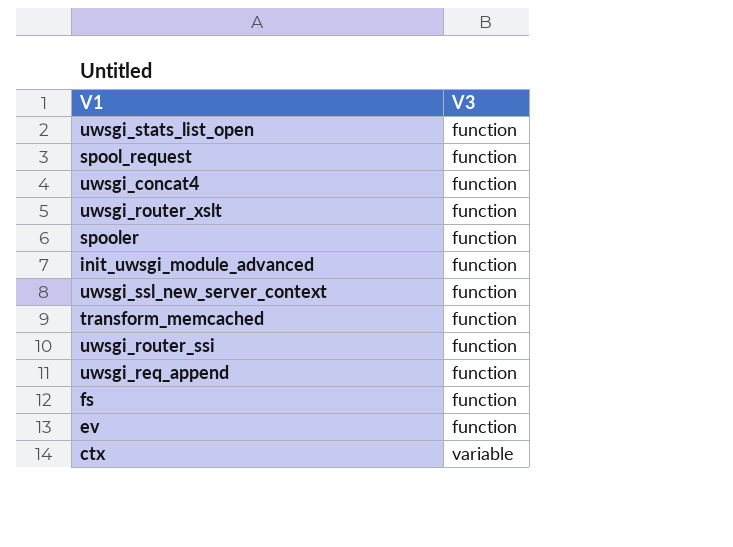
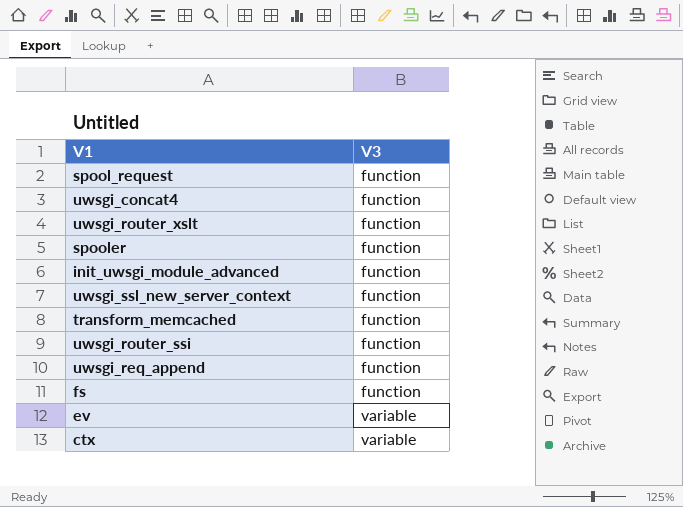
row uwsgi_stats_list_open: function -> none
ev | V3: function -> variable

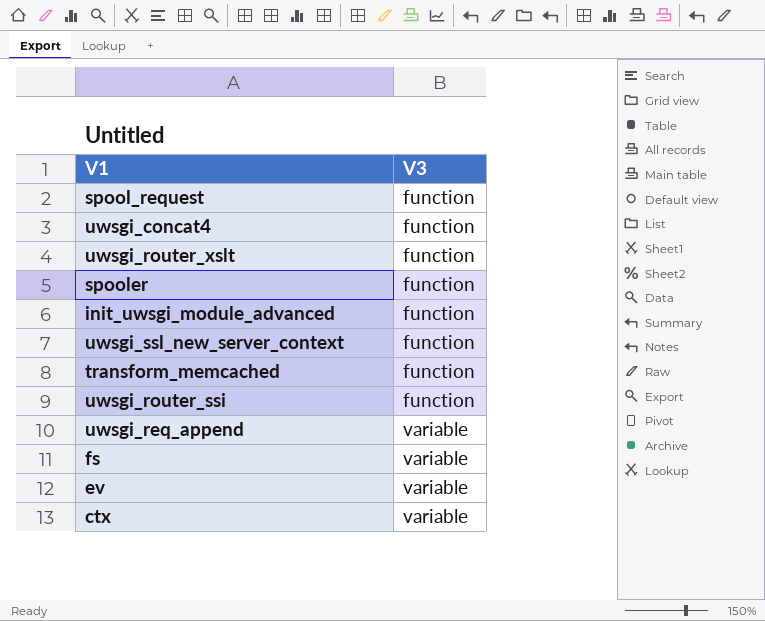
uwsgi_req_append | V3: function -> variable
fs | V3: function -> variable

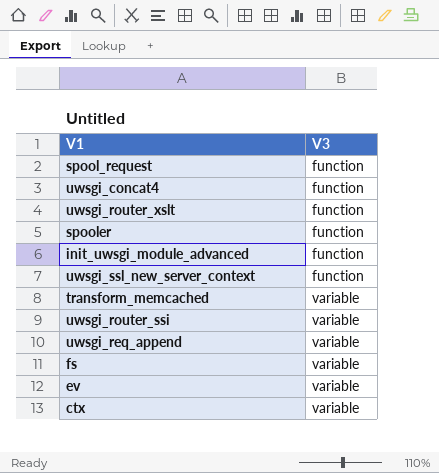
transform_memcached | V3: function -> variable
uwsgi_router_ssi | V3: function -> variable

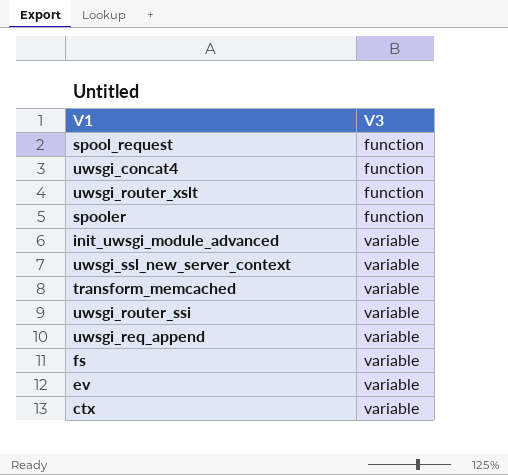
init_uwsgi_module_advanced | V3: function -> variable
uwsgi_ssl_new_server_context | V3: function -> variable

